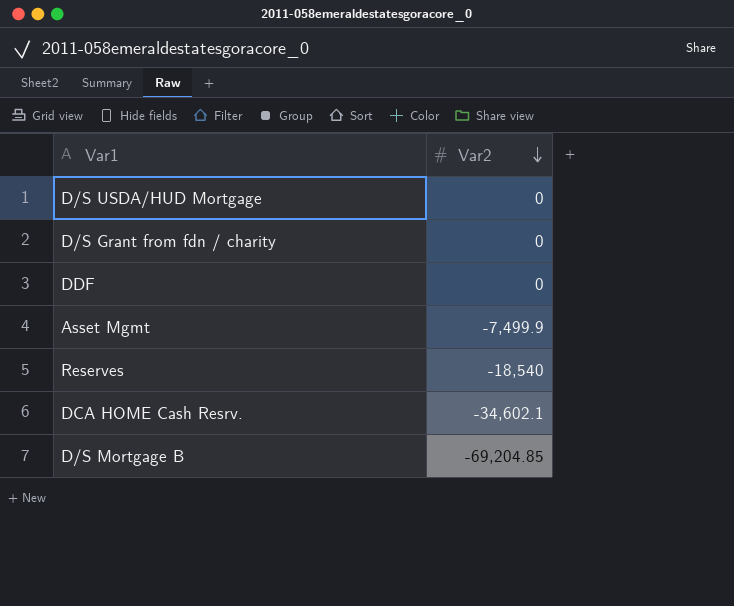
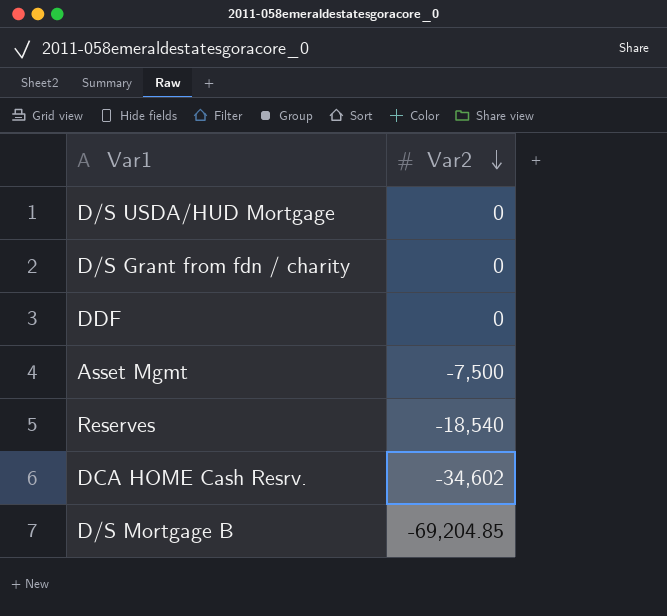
Asset Mgmt | Var2: -7,499.9 -> -7,500
DCA HOME Cash Resrv. | Var2: -34,602.1 -> -34,602

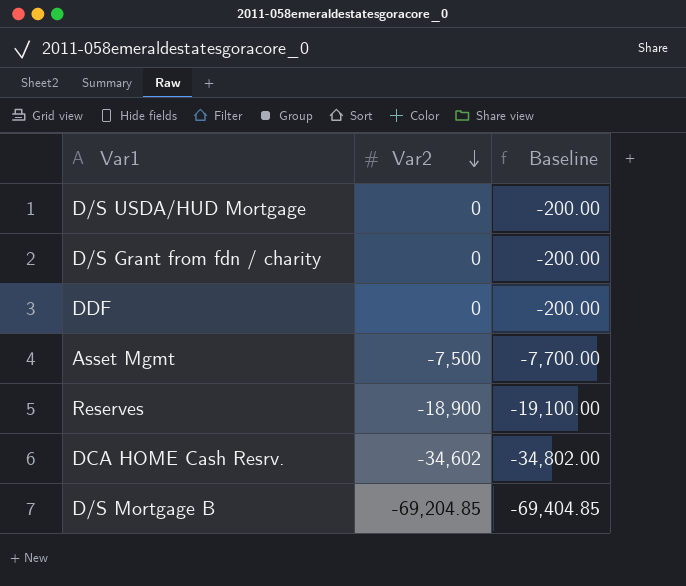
column Baseline | formula: none -> [Var2] - 200
Reserves | Var2: -18,540 -> -18,900

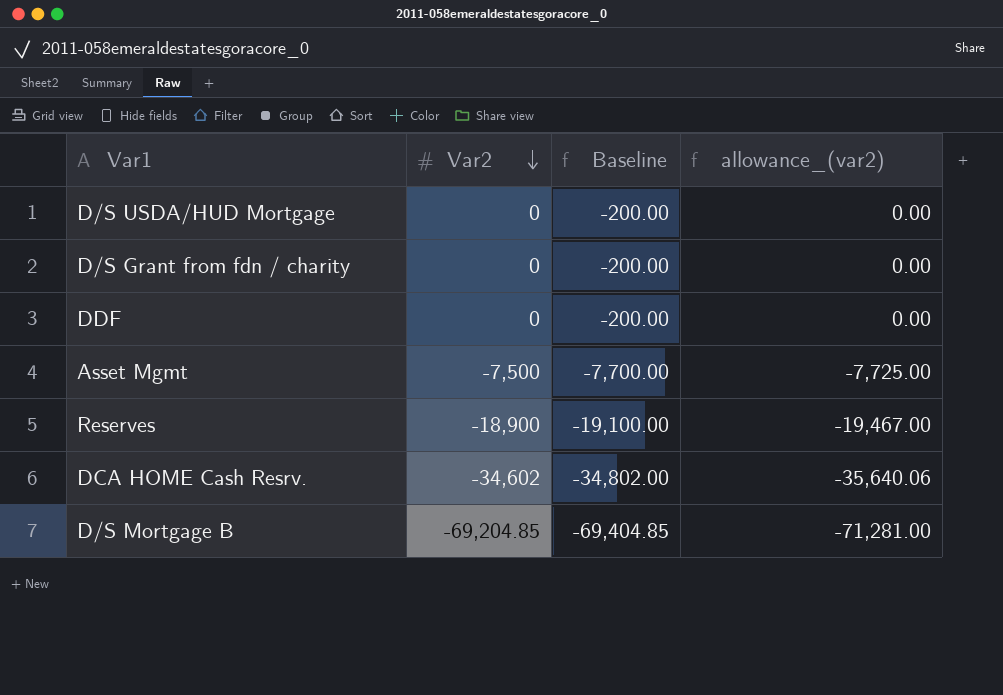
column allowance_(var2) | formula: none -> [Var2] * 1.03

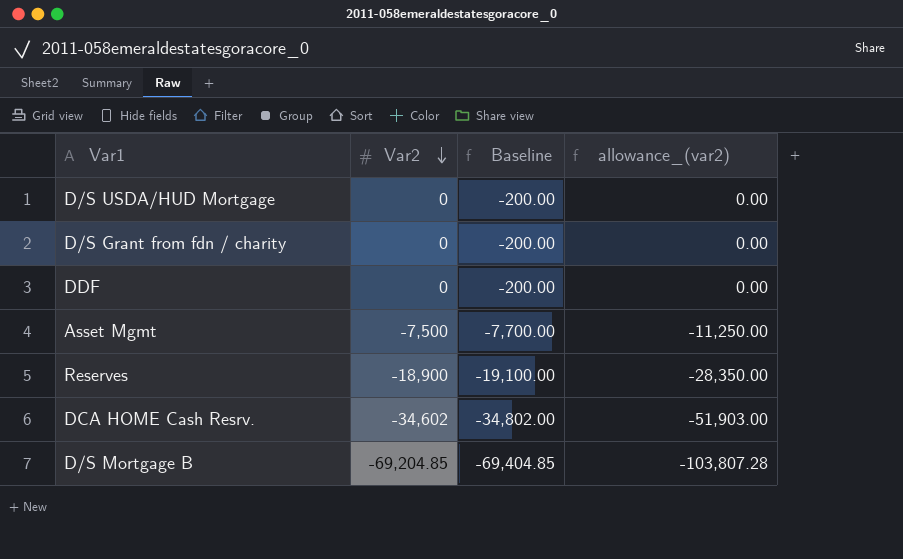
column allowance_(var2) | formula: [Var2] * 1.03 -> [Var2] * 1.5

